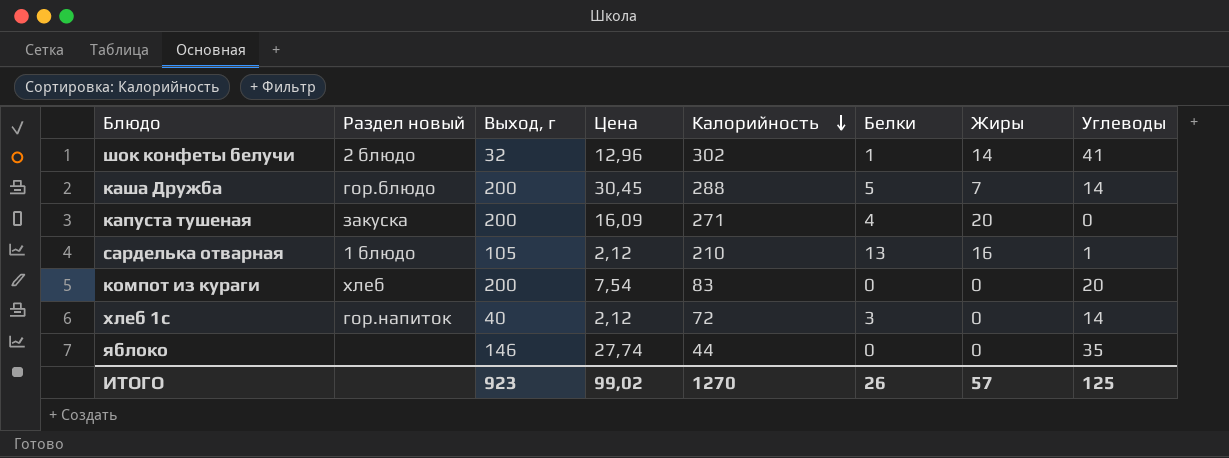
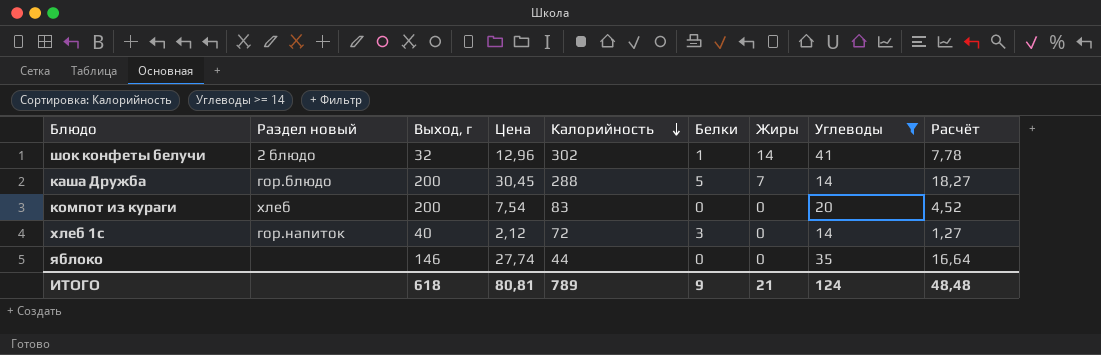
filter: none -> Углеводы >= 14
column Расчёт | formula: none -> [Цена] * 0,6
ИТОГО | Выход, г: 923 -> 618
ИТОГО | Цена: 99,02 -> 80,81
ИТОГО | Калорийность: 1270 -> 789
ИТОГО | Белки: 26 -> 9
ИТОГО | Жиры: 57 -> 21
ИТОГО | Углеводы: 125 -> 124

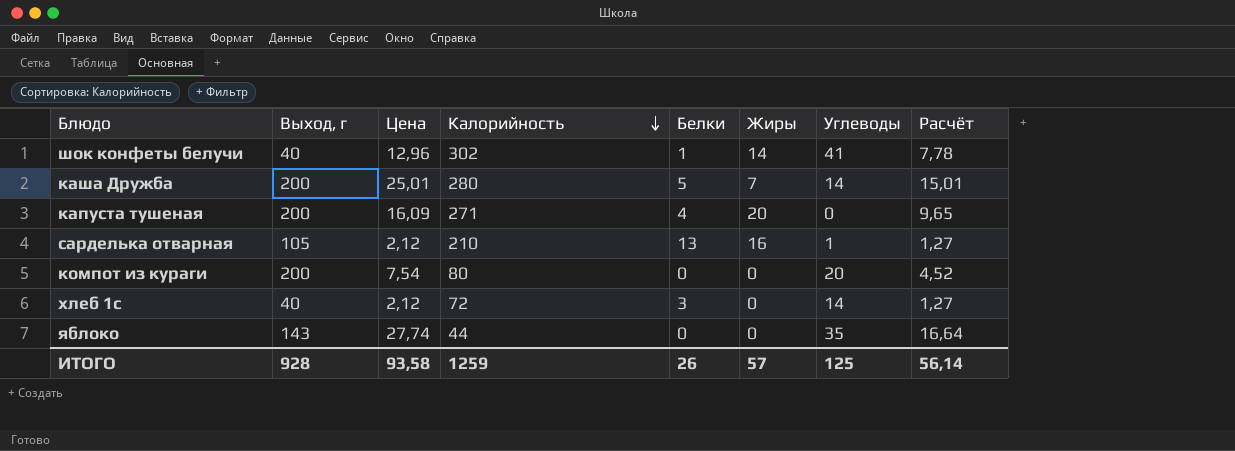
filter: Углеводы >= 14 -> none
column Раздел новый | position: 2 -> none
шок конфеты белучи | Выход, г: 32 -> 40
каша Дружба | Цена: 30,45 -> 25,01
каша Дружба | Калорийность: 288 -> 280
каша Дружба | Расчёт: 18,27 -> 15,01
компот из кураги | Калорийность: 83 -> 80
яблоко | Выход, г: 146 -> 143
ИТОГО | Выход, г: 618 -> 928
ИТОГО | Цена: 80,81 -> 93,58
ИТОГО | Калорийность: 789 -> 1259
ИТОГО | Белки: 9 -> 26
ИТОГО | Жиры: 21 -> 57
ИТОГО | Углеводы: 124 -> 125
ИТОГО | Расчёт: 48,48 -> 56,14

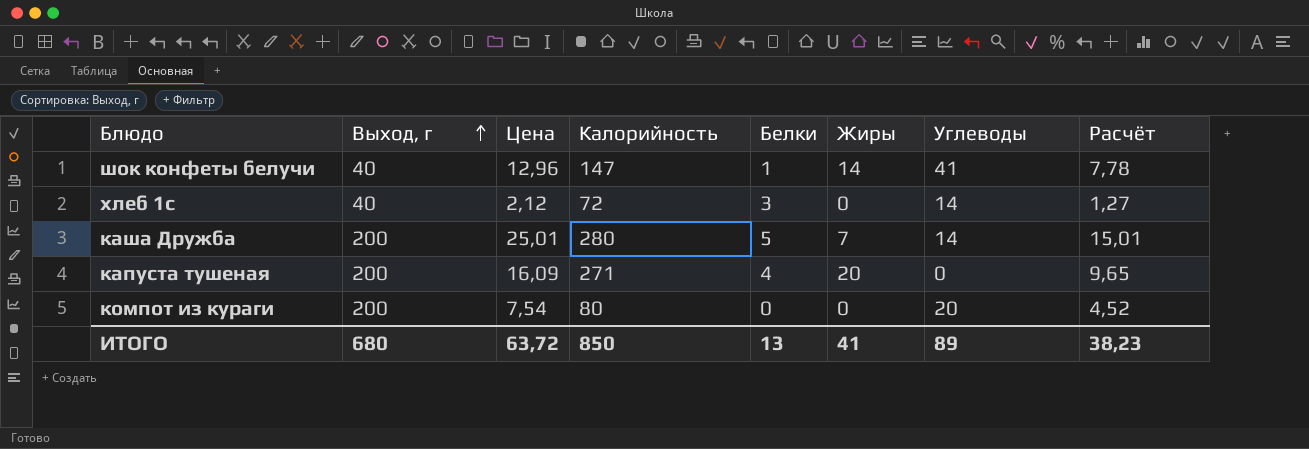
row order: Калорийность descending -> Выход, г ascending
row сарделька отварная: 105 | 2,12 | 210 | 13 | 16 | 1 | 1,27 -> none
row яблоко: 143 | 27,74 | 44 | 0 | 0 | 35 | 16,64 -> none
шок конфеты белучи | Калорийность: 302 -> 147
ИТОГО | Выход, г: 928 -> 680
ИТОГО | Цена: 93,58 -> 63,72
ИТОГО | Калорийность: 1259 -> 850
ИТОГО | Белки: 26 -> 13
ИТОГО | Жиры: 57 -> 41
ИТОГО | Углеводы: 125 -> 89
ИТОГО | Расчёт: 56,14 -> 38,23

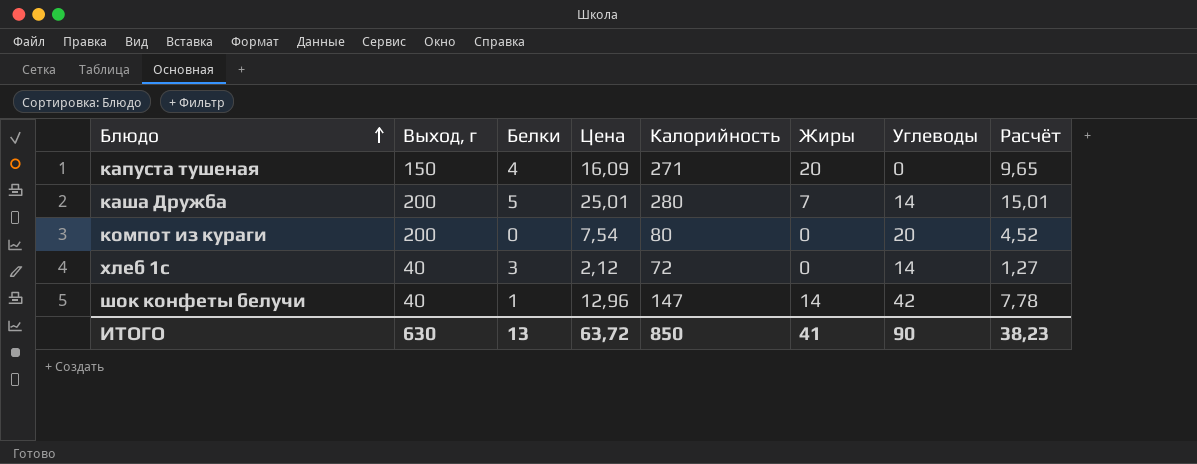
row order: Выход, г ascending -> Блюдо ascending
column Белки | position: 5 -> 3
капуста тушеная | Выход, г: 200 -> 150
шок конфеты белучи | Углеводы: 41 -> 42
ИТОГО | Выход, г: 680 -> 630
ИТОГО | Углеводы: 89 -> 90

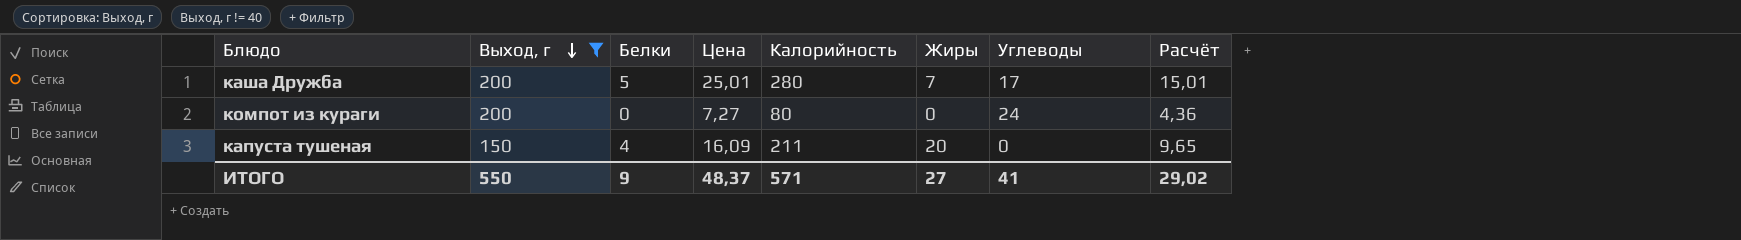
filter: none -> Выход, г != 40
row order: Блюдо ascending -> Выход, г descending
каша Дружба | Углеводы: 14 -> 17
компот из кураги | Цена: 7,54 -> 7,27
компот из кураги | Углеводы: 20 -> 24
компот из кураги | Расчёт: 4,52 -> 4,36
капуста тушеная | Калорийность: 271 -> 211
ИТОГО | Выход, г: 630 -> 550
ИТОГО | Белки: 13 -> 9
ИТОГО | Цена: 63,72 -> 48,37
ИТОГО | Калорийность: 850 -> 571
ИТОГО | Жиры: 41 -> 27
ИТОГО | Углеводы: 90 -> 41
ИТОГО | Расчёт: 38,23 -> 29,02

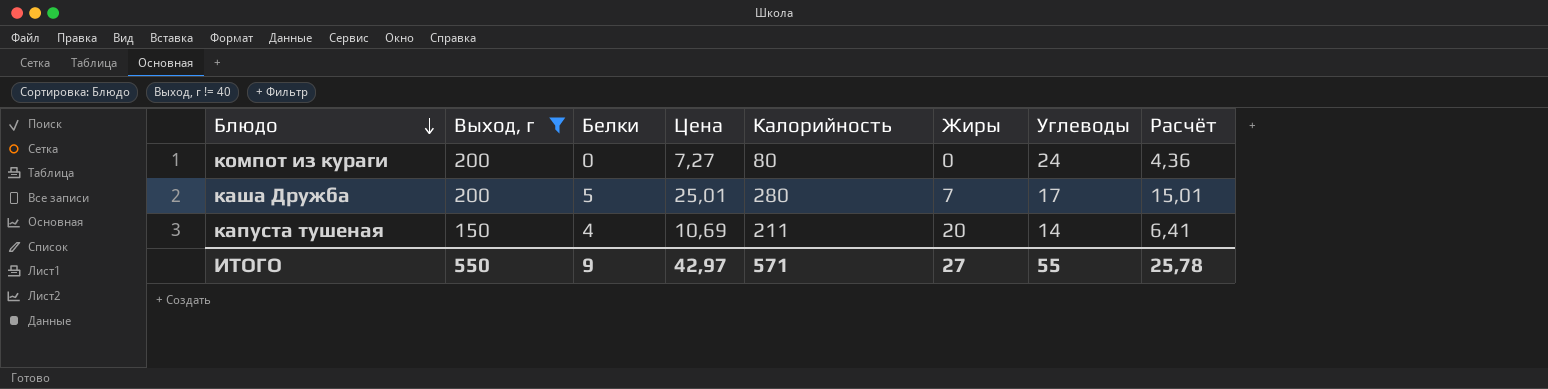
row order: Выход, г descending -> Блюдо descending
капуста тушеная | Цена: 16,09 -> 10,69
капуста тушеная | Углеводы: 0 -> 14
капуста тушеная | Расчёт: 9,65 -> 6,41
ИТОГО | Цена: 48,37 -> 42,97
ИТОГО | Углеводы: 41 -> 55
ИТОГО | Расчёт: 29,02 -> 25,78

